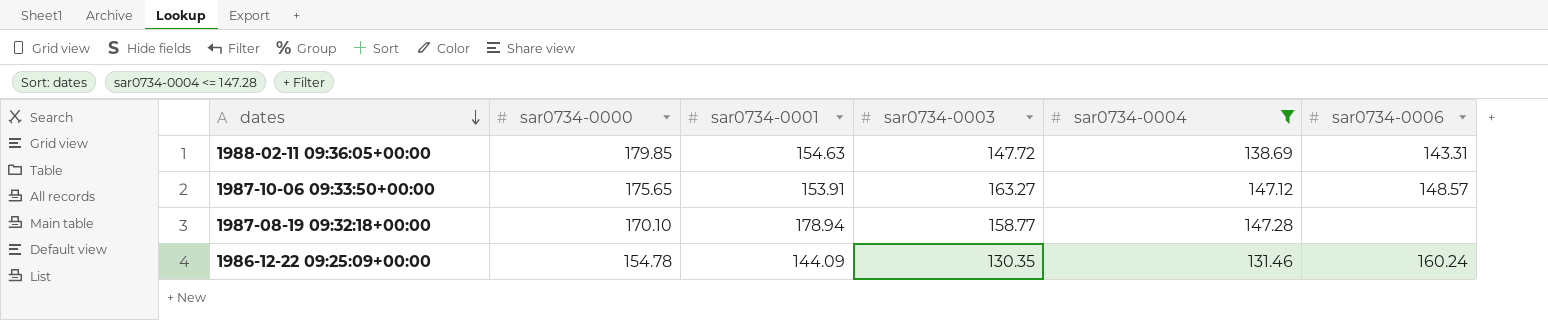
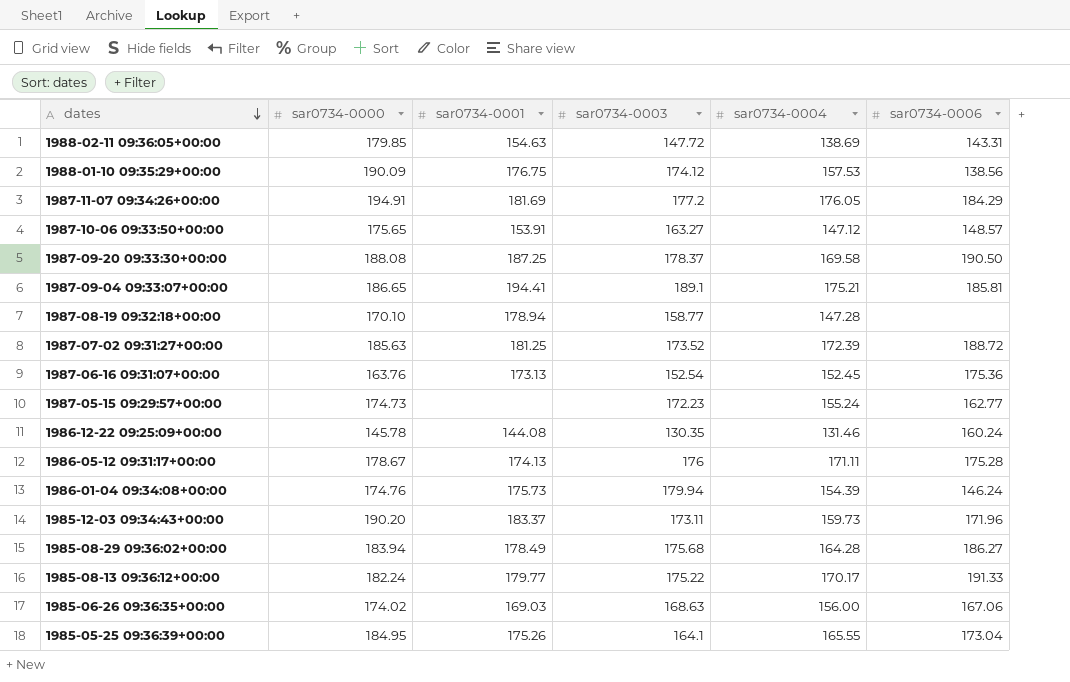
filter: sar0734-0004 <= 147.28 -> none
1986-12-22 09:25:09+00:00 | sar0734-0000: 154.78 -> 145.78
1986-12-22 09:25:09+00:00 | sar0734-0001: 144.09 -> 144.08

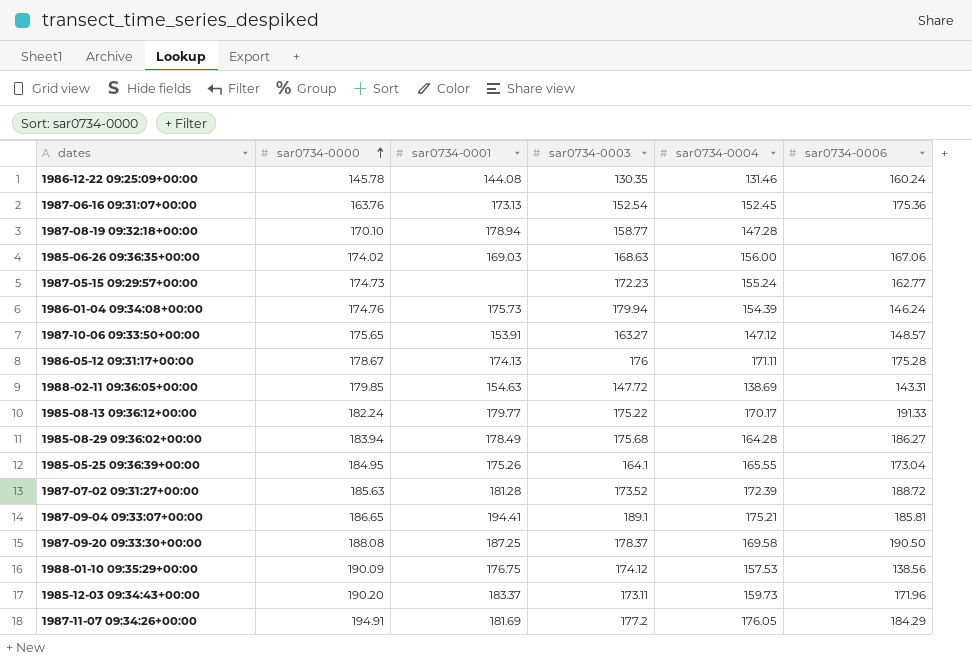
row order: dates descending -> sar0734-0000 ascending
1987-07-02 09:31:27+00:00 | sar0734-0001: 181.25 -> 181.28

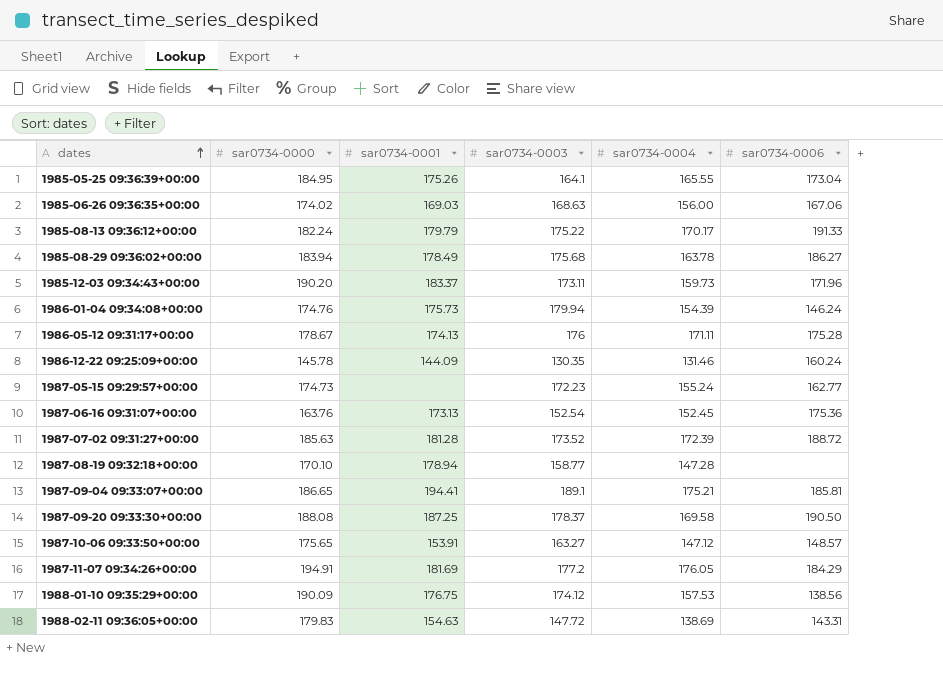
row order: sar0734-0000 ascending -> dates ascending
1985-08-13 09:36:12+00:00 | sar0734-0001: 179.77 -> 179.79
1985-08-29 09:36:02+00:00 | sar0734-0004: 164.28 -> 163.78
1986-12-22 09:25:09+00:00 | sar0734-0001: 144.08 -> 144.09
1988-02-11 09:36:05+00:00 | sar0734-0000: 179.85 -> 179.83

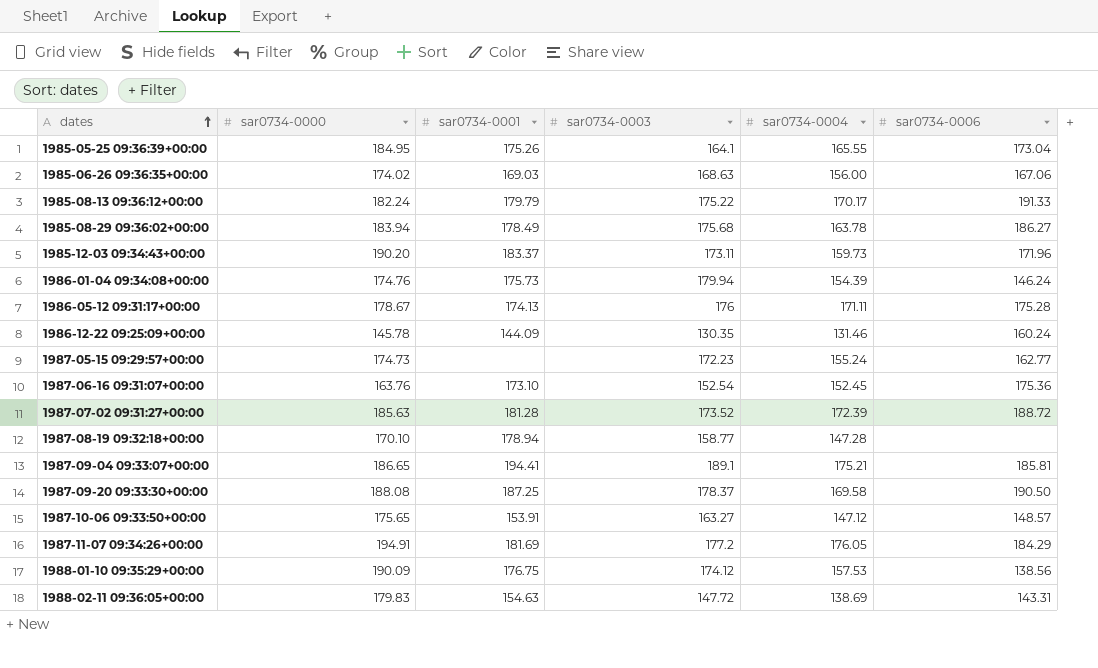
1987-06-16 09:31:07+00:00 | sar0734-0001: 173.13 -> 173.10

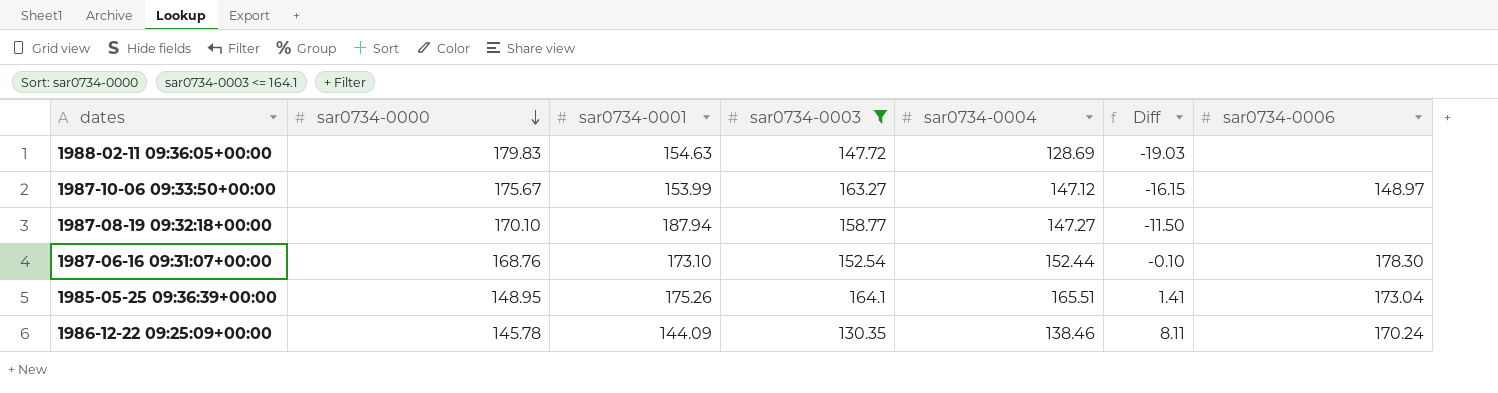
filter: none -> sar0734-0003 <= 164.1
row order: dates ascending -> sar0734-0000 descending
column Diff | formula: none -> [sar0734-0004] - [sar0734-0003]
1988-02-11 09:36:05+00:00 | sar0734-0004: 138.69 -> 128.69
1988-02-11 09:36:05+00:00 | sar0734-0006: 143.31 -> none
1987-10-06 09:33:50+00:00 | sar0734-0000: 175.65 -> 175.67
1987-10-06 09:33:50+00:00 | sar0734-0001: 153.91 -> 153.99
1987-10-06 09:33:50+00:00 | sar0734-0006: 148.57 -> 148.97
1987-08-19 09:32:18+00:00 | sar0734-0001: 178.94 -> 187.94
1987-08-19 09:32:18+00:00 | sar0734-0004: 147.28 -> 147.27
1987-06-16 09:31:07+00:00 | sar0734-0000: 163.76 -> 168.76
1987-06-16 09:31:07+00:00 | sar0734-0004: 152.45 -> 152.44
1987-06-16 09:31:07+00:00 | sar0734-0006: 175.36 -> 178.30
1985-05-25 09:36:39+00:00 | sar0734-0000: 184.95 -> 148.95
1985-05-25 09:36:39+00:00 | sar0734-0004: 165.55 -> 165.51
1986-12-22 09:25:09+00:00 | sar0734-0004: 131.46 -> 138.46
1986-12-22 09:25:09+00:00 | sar0734-0006: 160.24 -> 170.24

